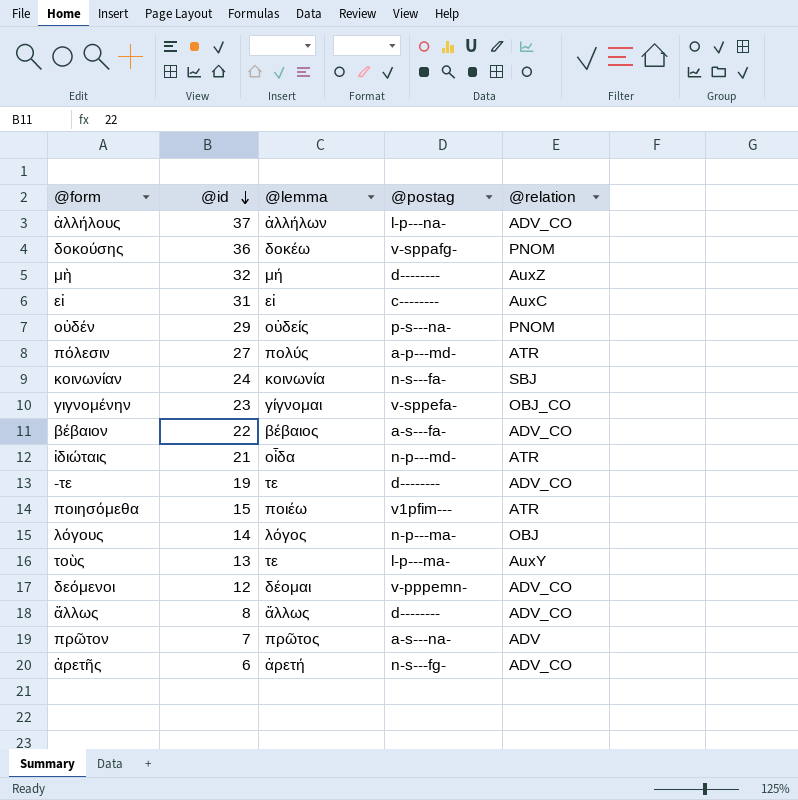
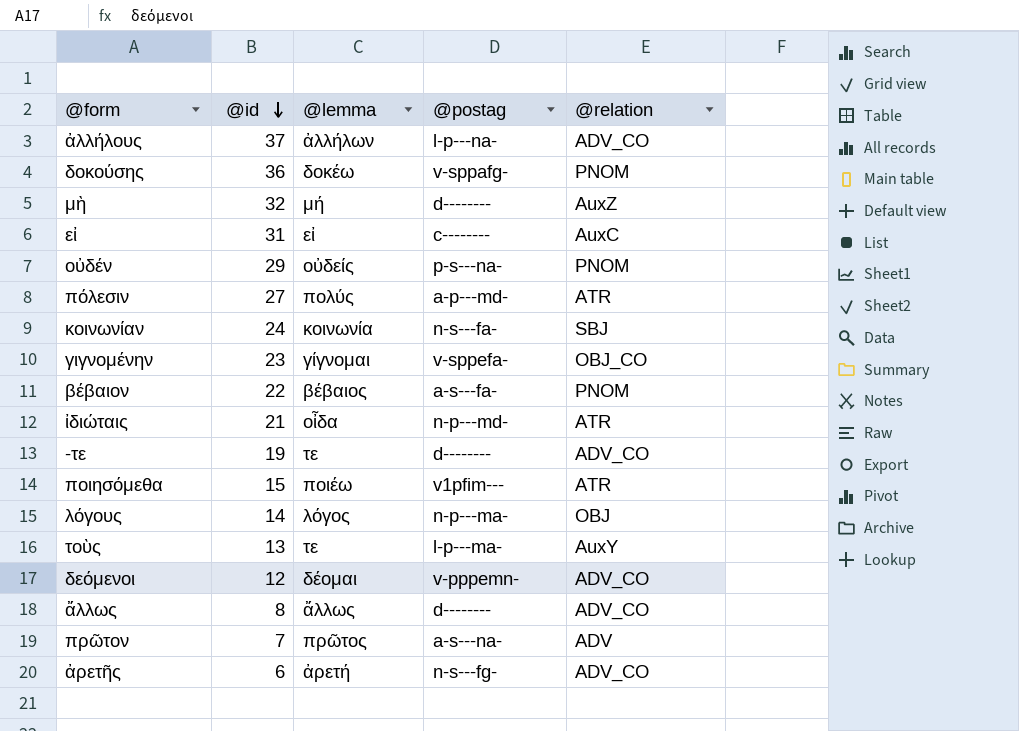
βέβαιον | @relation: ADV_CO -> PNOM

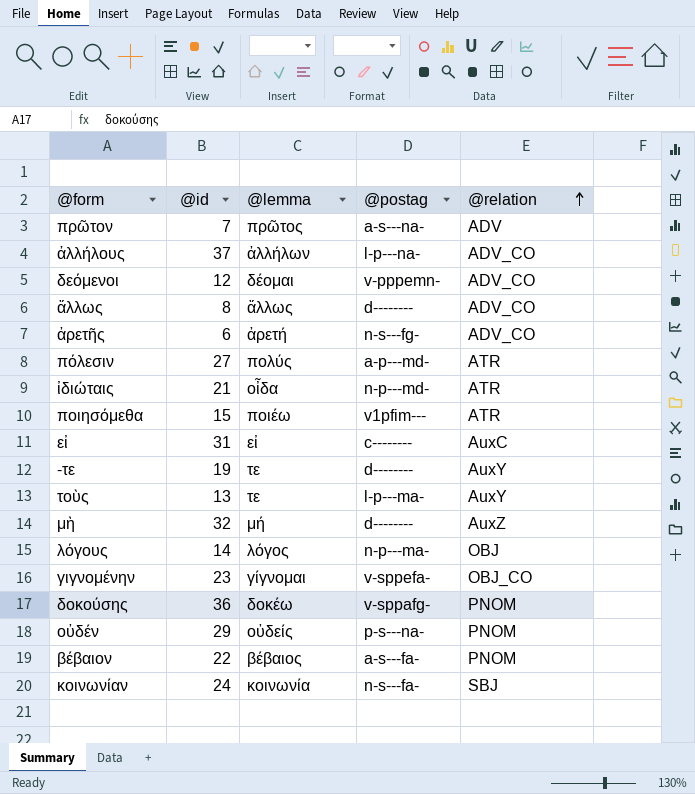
row order: @id descending -> @relation ascending
-τε | @relation: ADV_CO -> AuxY

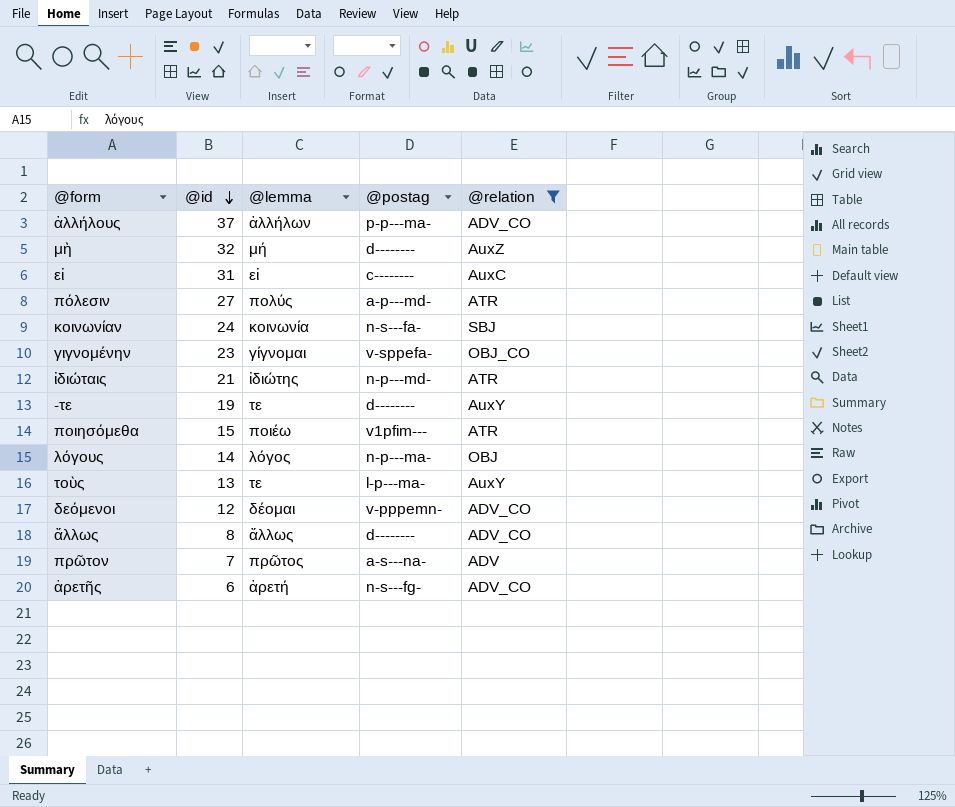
filter: none -> @relation != PNOM
row order: @relation ascending -> @id descending
ἀλλήλους | @postag: l-p---na- -> p-p---ma-
ἰδιώταις | @lemma: οἶδα -> ἰδιώτης

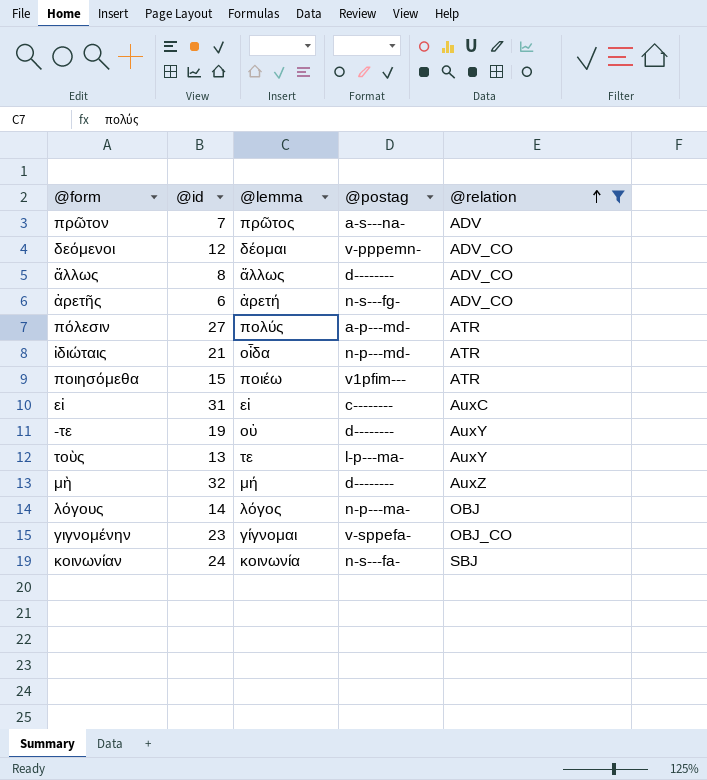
row order: @id descending -> @relation ascending
row ἀλλήλους: 37 | ἀλλήλων | p-p---ma- | ADV_CO -> none
ἰδιώταις | @lemma: ἰδιώτης -> οἶδα
-τε | @lemma: τε -> οὐ

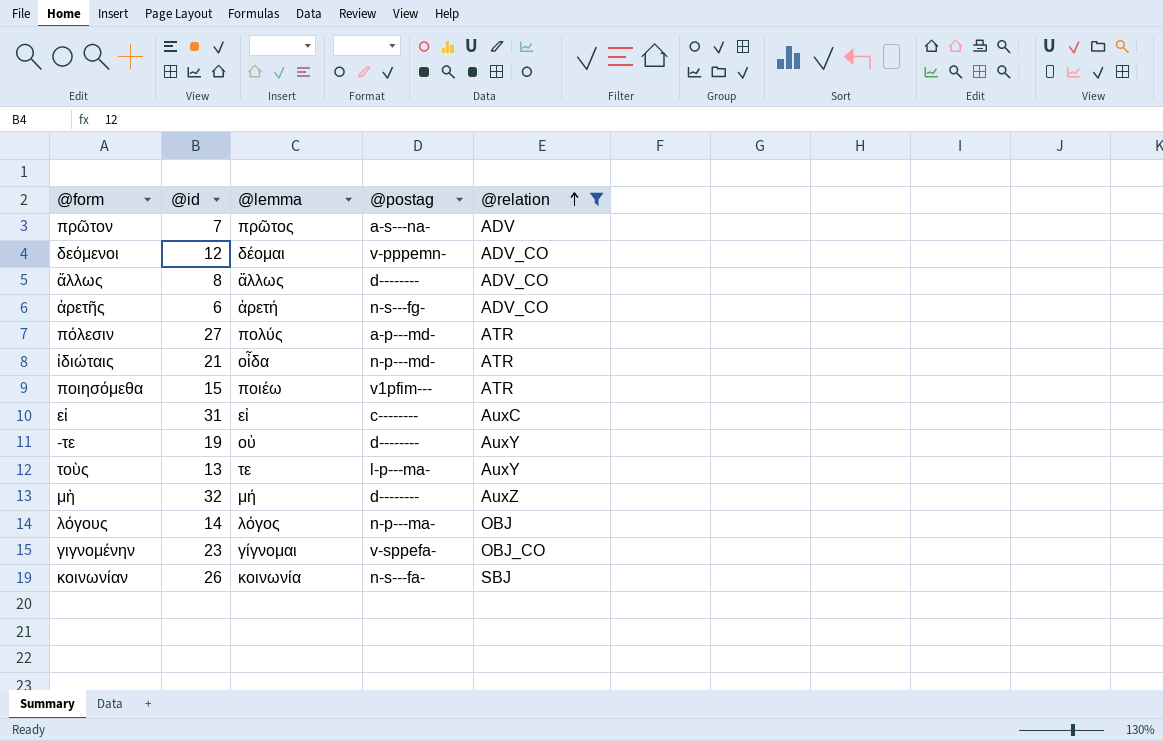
κοινωνίαν | @id: 24 -> 26

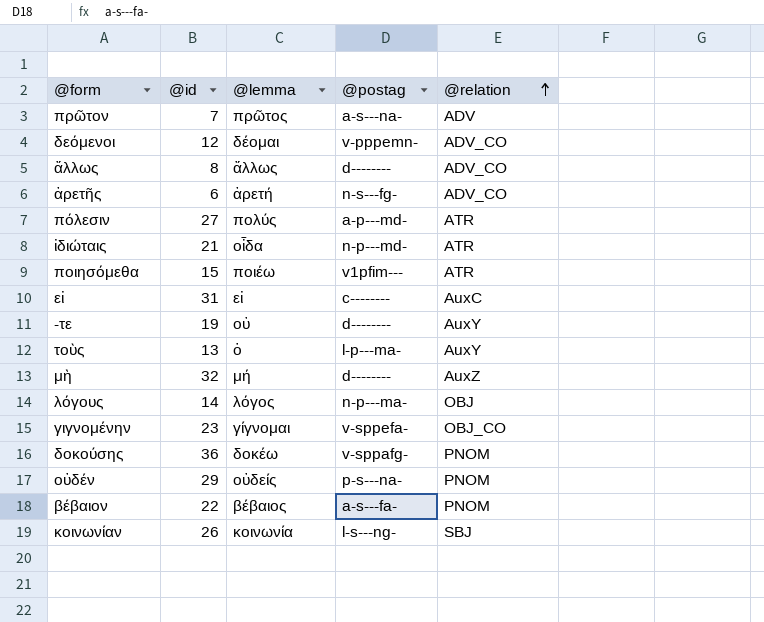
filter: @relation != PNOM -> none
τοὺς | @lemma: τε -> ὁ
κοινωνίαν | @postag: n-s---fa- -> l-s---ng-

